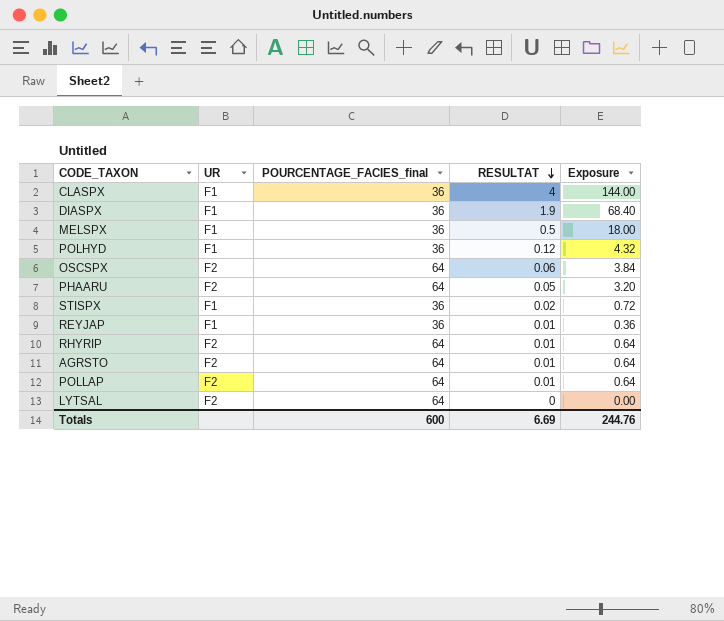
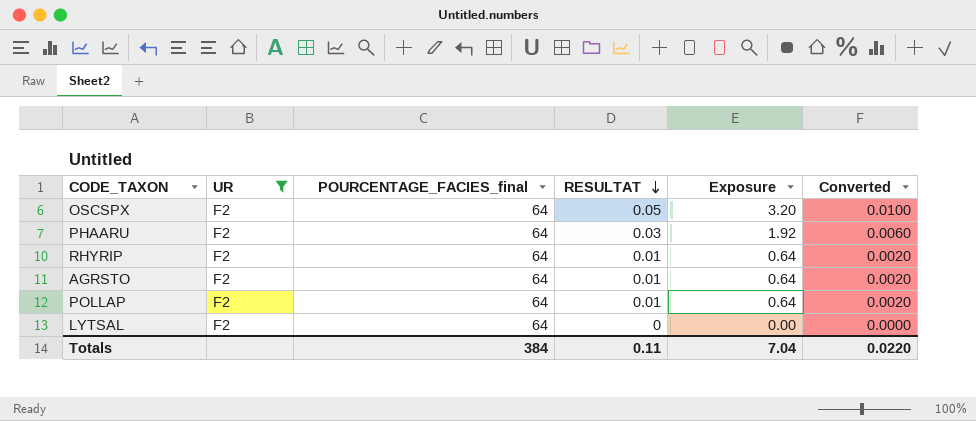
filter: none -> UR = F2
column Converted | formula: none -> [RESULTAT] * 0.2
OSCSPX | RESULTAT: 0.06 -> 0.05
OSCSPX | Exposure: 3.84 -> 3.20
PHAARU | RESULTAT: 0.05 -> 0.03
PHAARU | Exposure: 3.20 -> 1.92
Totals | POURCENTAGE_FACIES_final: 600 -> 384
Totals | RESULTAT: 6.69 -> 0.11
Totals | Exposure: 244.76 -> 7.04

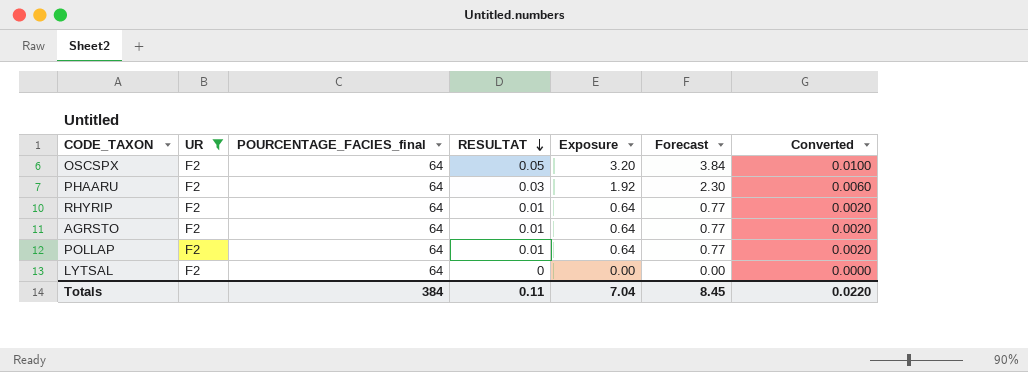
column Forecast | formula: none -> [Exposure] * 1.2

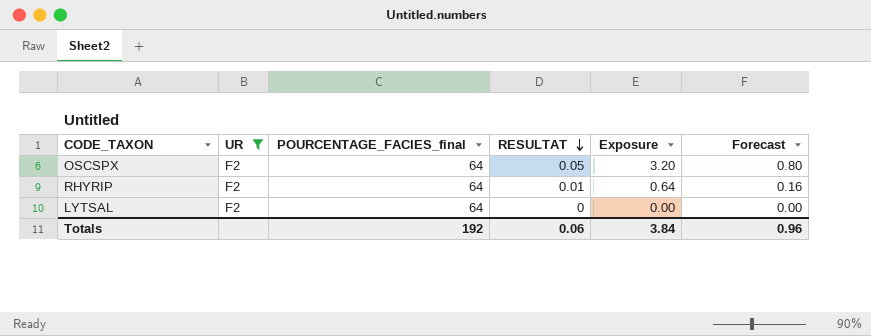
column Converted | formula: [RESULTAT] * 0.2 -> none
column Forecast | formula: [Exposure] * 1.2 -> [Exposure] * 0.25
row PHAARU: F2 | 64 | 0.03 | 1.92 | 2.30 | 0.0060 -> none
row AGRSTO: F2 | 64 | 0.01 | 0.64 | 0.77 | 0.0020 -> none
row POLLAP: F2 | 64 | 0.01 | 0.64 | 0.77 | 0.0020 -> none
Totals | POURCENTAGE_FACIES_final: 384 -> 192
Totals | RESULTAT: 0.11 -> 0.06
Totals | Exposure: 7.04 -> 3.84
Totals | Forecast: 8.45 -> 0.96

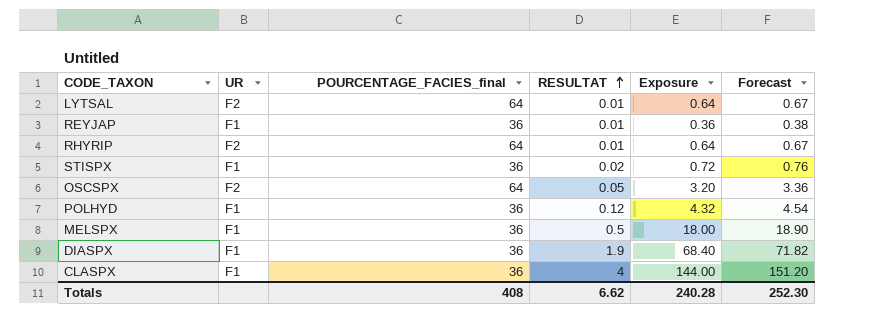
filter: UR = F2 -> none
row order: RESULTAT descending -> RESULTAT ascending
column Forecast | formula: [Exposure] * 0.25 -> [Exposure] * 1.05
LYTSAL | RESULTAT: 0 -> 0.01
LYTSAL | Exposure: 0.00 -> 0.64
Totals | POURCENTAGE_FACIES_final: 192 -> 408
Totals | RESULTAT: 0.06 -> 6.62
Totals | Exposure: 3.84 -> 240.28
Totals | Forecast: 0.96 -> 252.30

